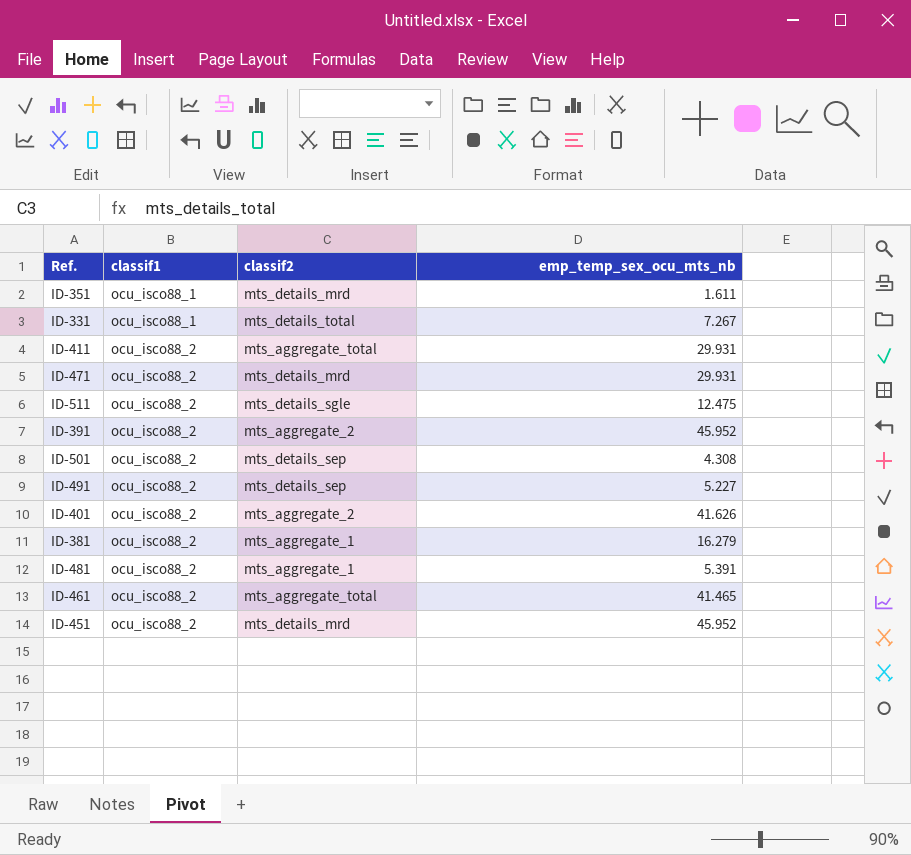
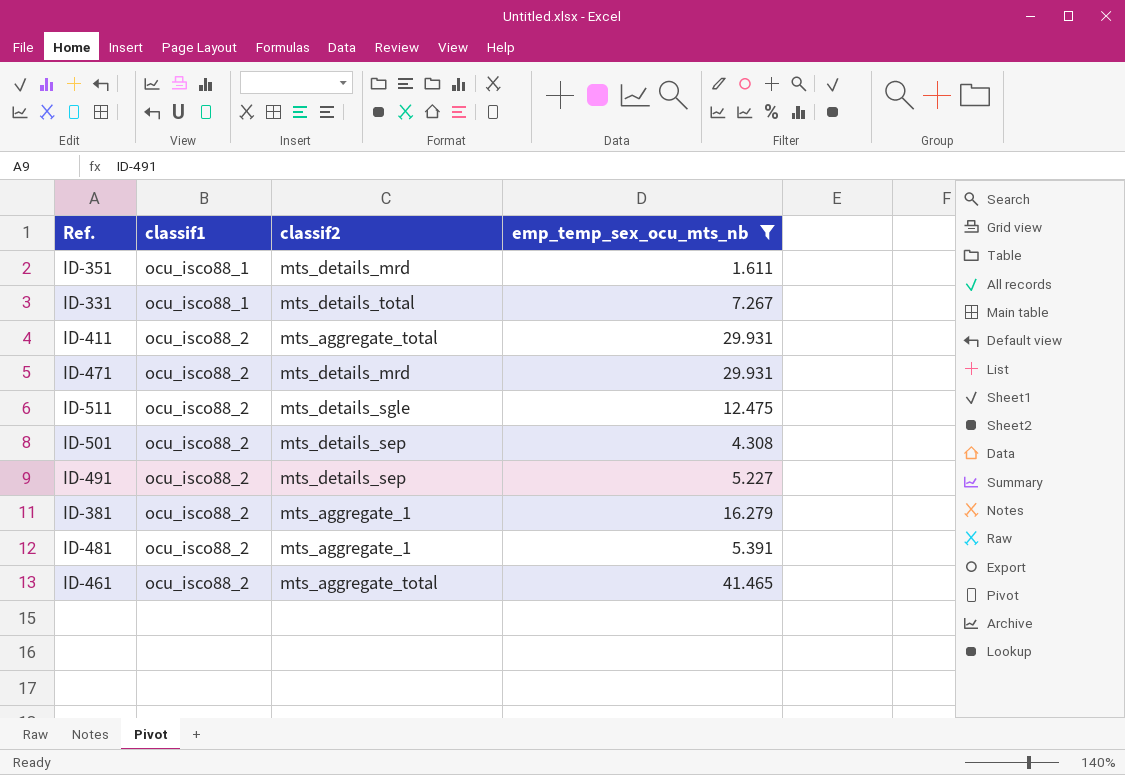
filter: none -> emp_temp_sex_ocu_mts_nb <= 41.465

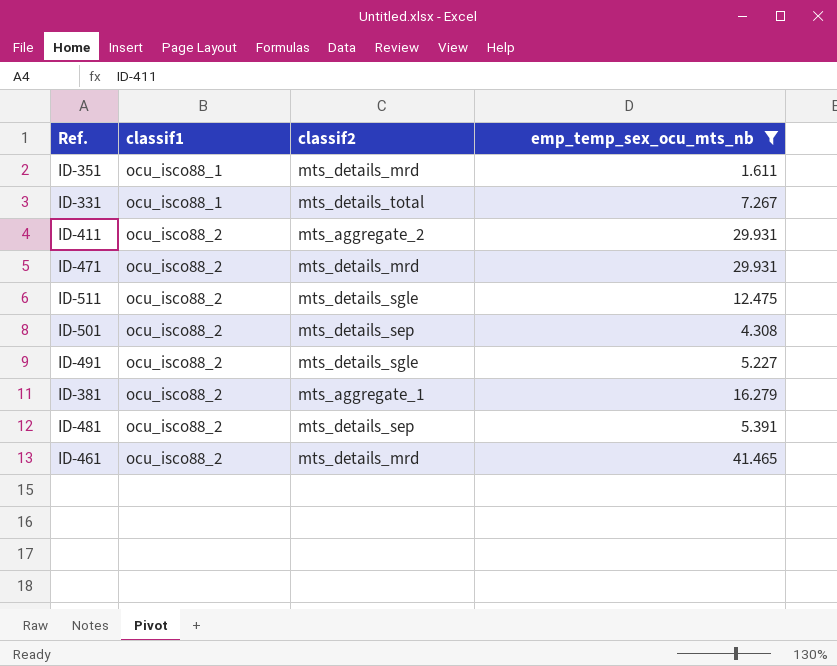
ID-411 | classif2: mts_aggregate_total -> mts_aggregate_2
ID-491 | classif2: mts_details_sep -> mts_details_sgle
ID-481 | classif2: mts_aggregate_1 -> mts_details_sep
ID-461 | classif2: mts_aggregate_total -> mts_details_mrd

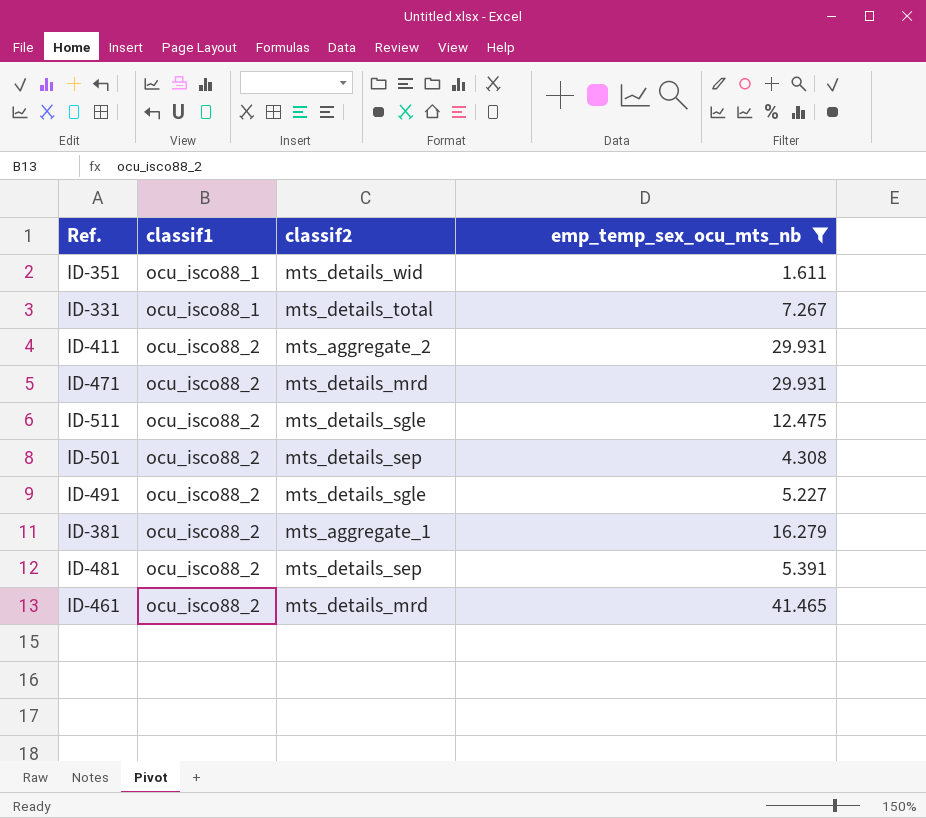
ID-351 | classif2: mts_details_mrd -> mts_details_wid

